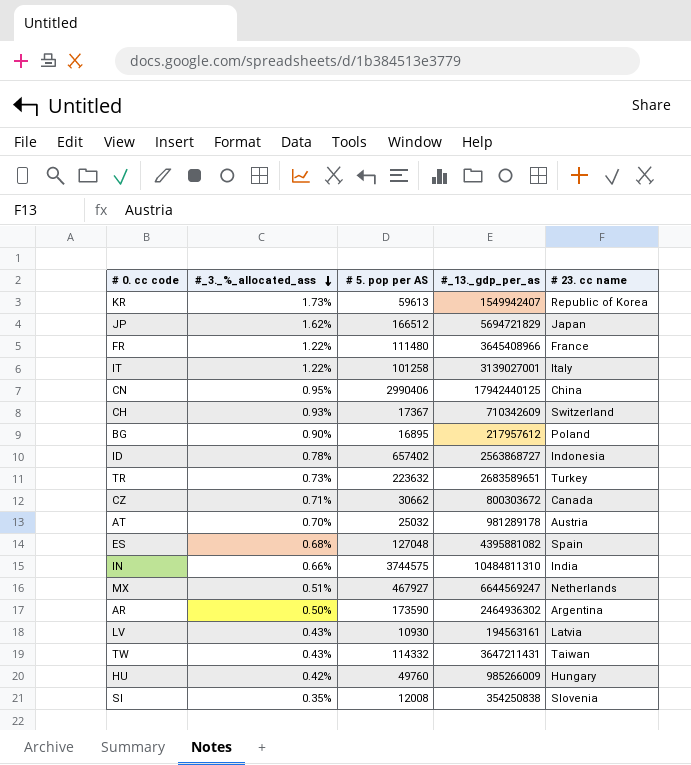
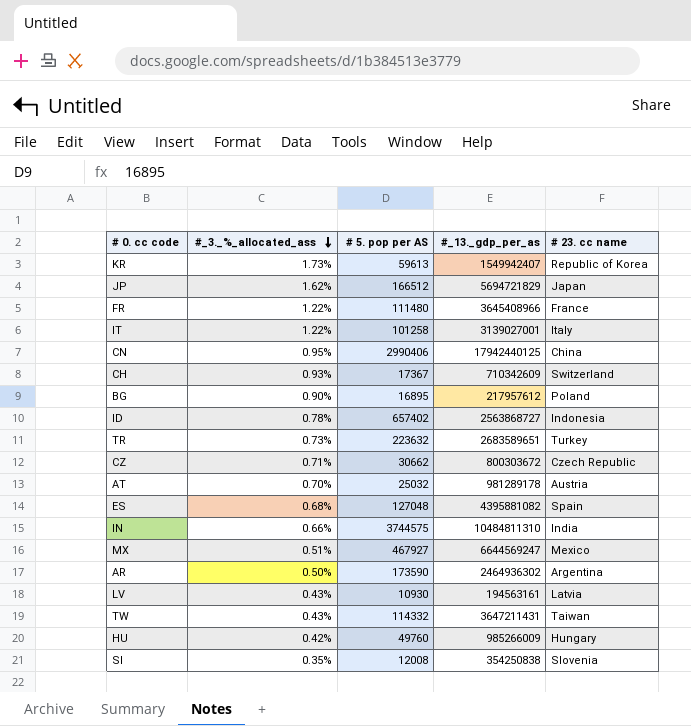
CZ | # 23. cc name: Canada -> Czech Republic
MX | # 23. cc name: Netherlands -> Mexico

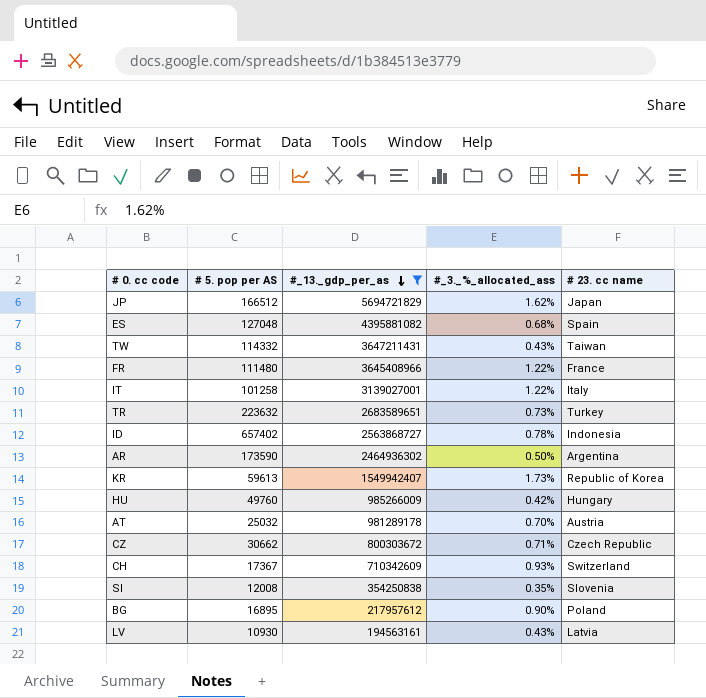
filter: none -> #_13._gdp_per_as <= 5694721829
row order: #_3._%_allocated_ass descending -> #_13._gdp_per_as descending
column #_3._%_allocated_ass | position: 2 -> 4

